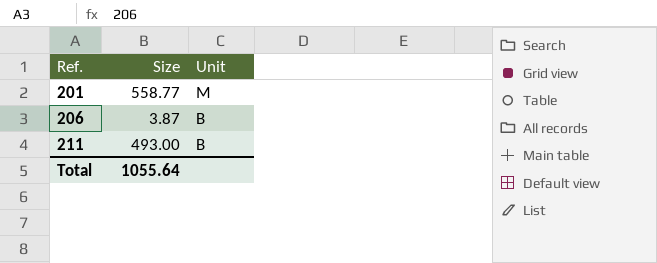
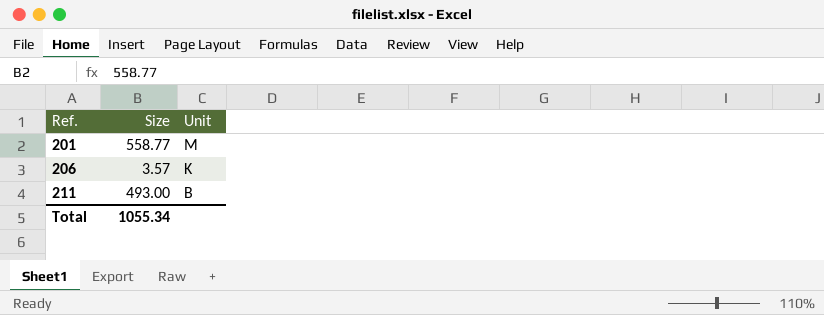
206 | Size: 3.87 -> 3.57
206 | Unit: B -> K
Total | Size: 1055.64 -> 1055.34

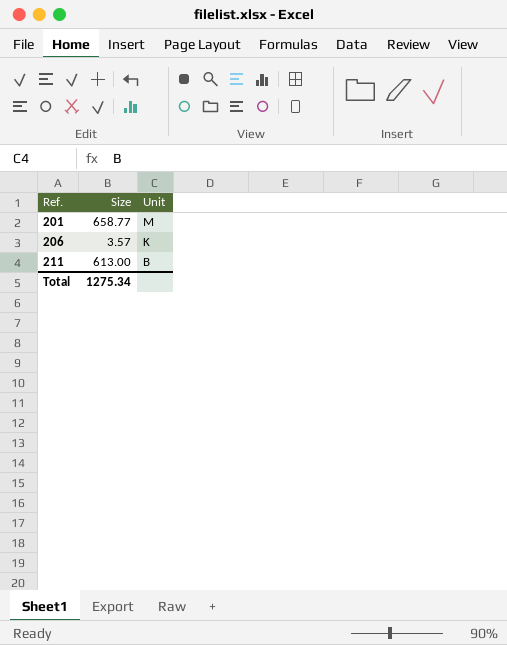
201 | Size: 558.77 -> 658.77
211 | Size: 493.00 -> 613.00
Total | Size: 1055.34 -> 1275.34

